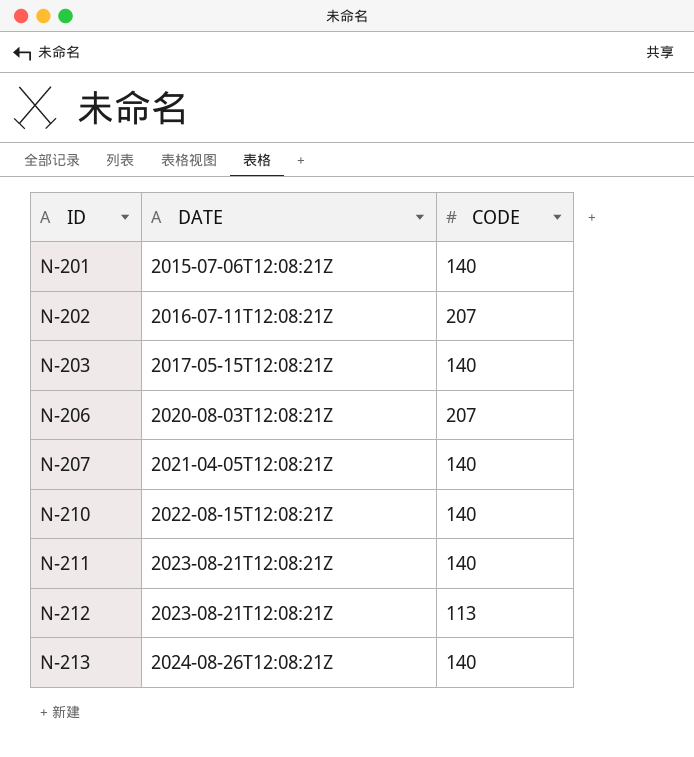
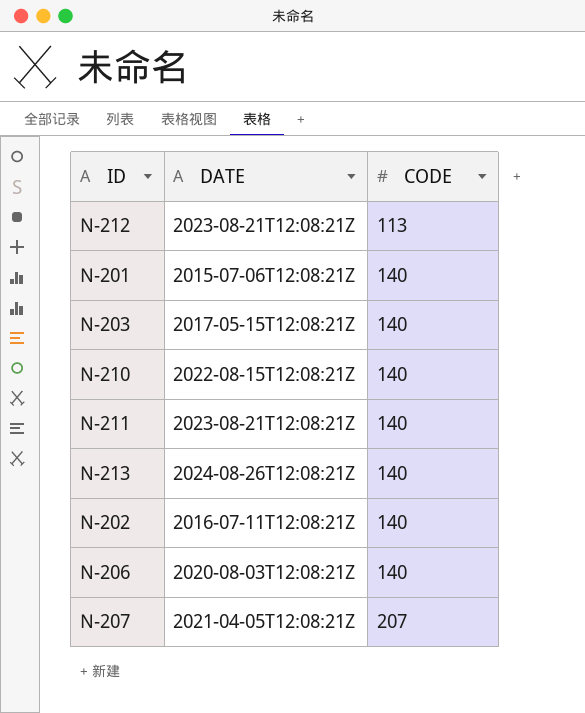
row order: ID ascending -> CODE ascending
N-202 | CODE: 207 -> 140
N-206 | CODE: 207 -> 140
N-207 | CODE: 140 -> 207

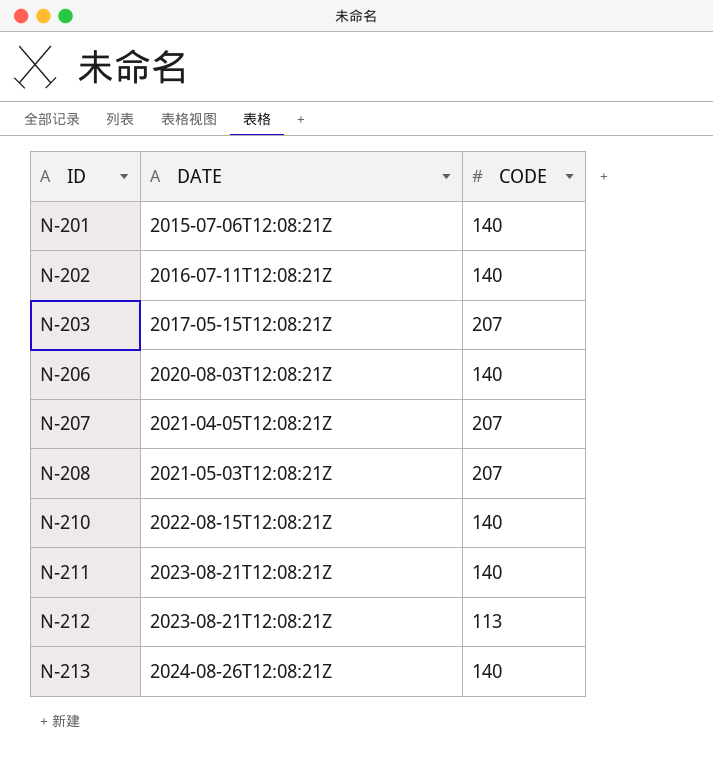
row order: CODE ascending -> ID ascending
N-203 | CODE: 140 -> 207
row N-208: none -> 2021-05-03T12:08:21Z | 207

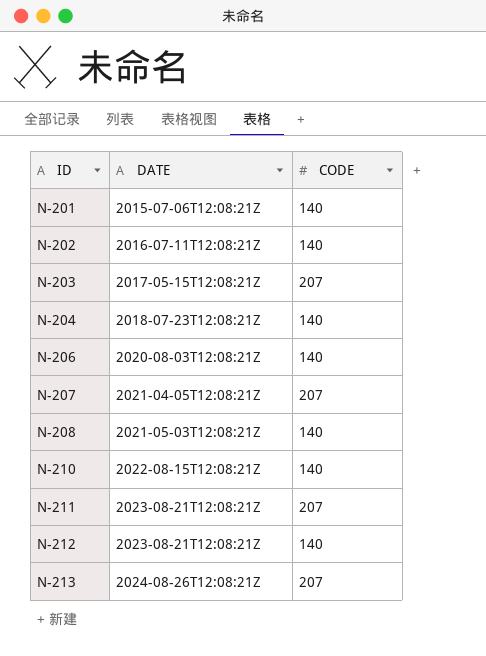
row N-204: none -> 2018-07-23T12:08:21Z | 140
N-208 | CODE: 207 -> 140
N-211 | CODE: 140 -> 207
N-212 | CODE: 113 -> 140
N-213 | CODE: 140 -> 207

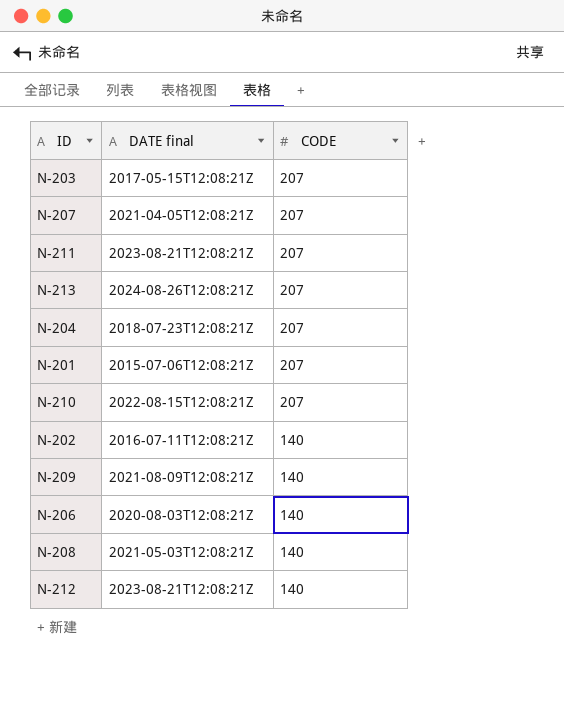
row order: ID ascending -> CODE descending
column name: DATE -> DATE final
N-204 | CODE: 140 -> 207
N-201 | CODE: 140 -> 207
N-210 | CODE: 140 -> 207
row N-209: none -> 2021-08-09T12:08:21Z | 140

